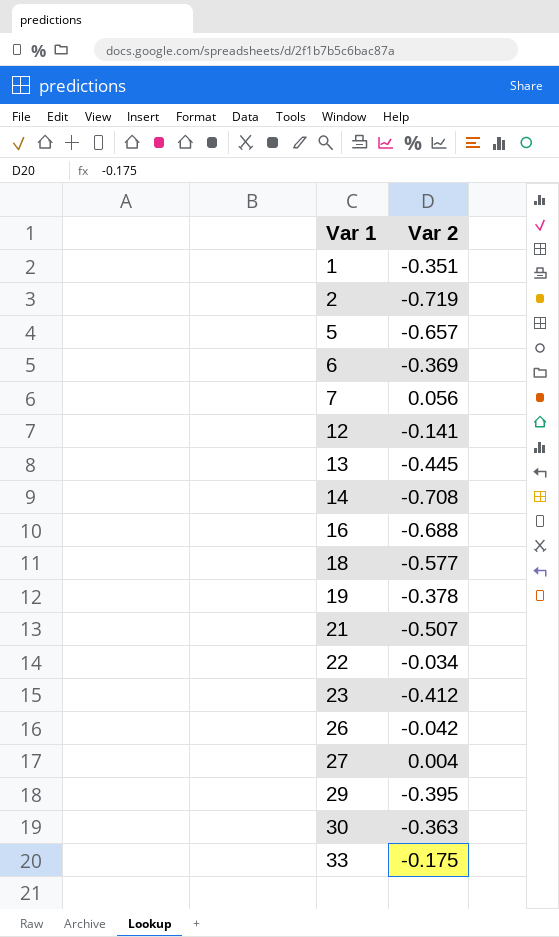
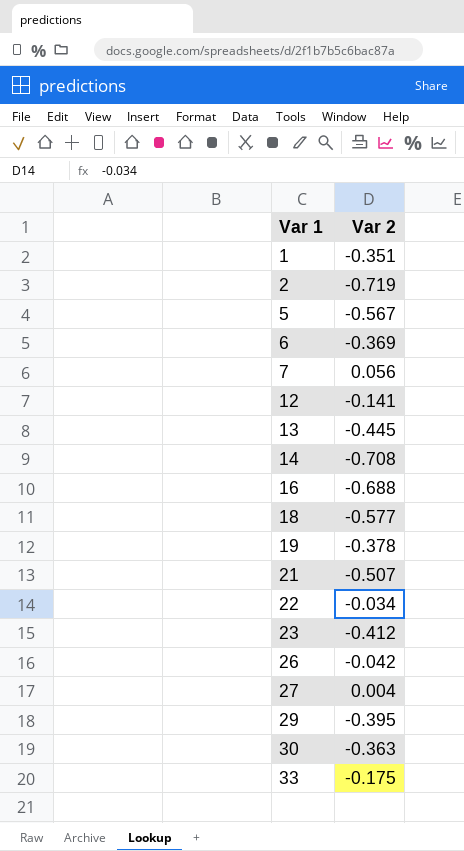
5 | Var 2: -0.657 -> -0.567

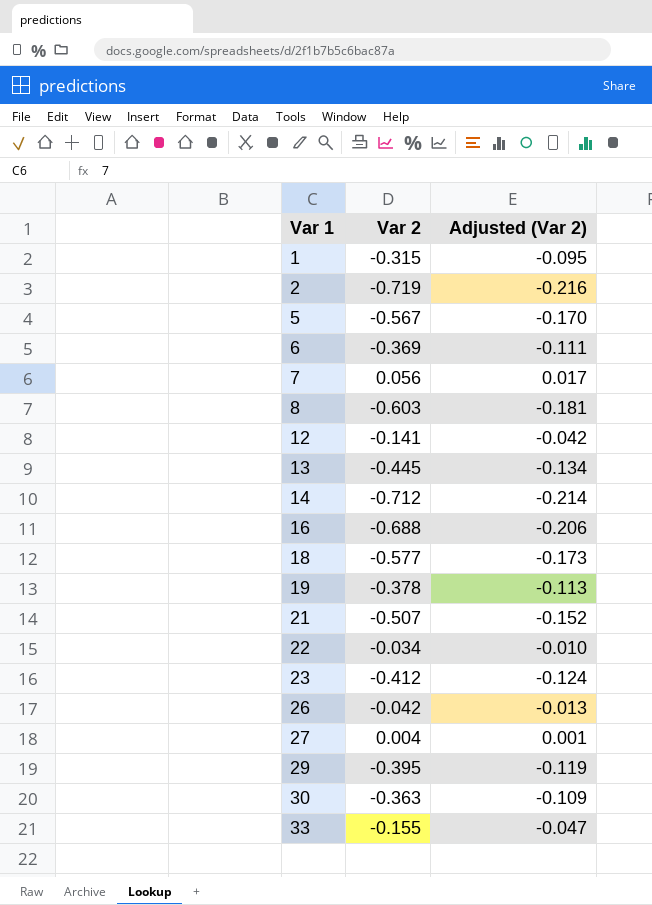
column Adjusted (Var 2) | formula: none -> [Var 2] * 0.3
1 | Var 2: -0.351 -> -0.315
row 8: none -> -0.603 | -0.181
14 | Var 2: -0.708 -> -0.712
33 | Var 2: -0.175 -> -0.155

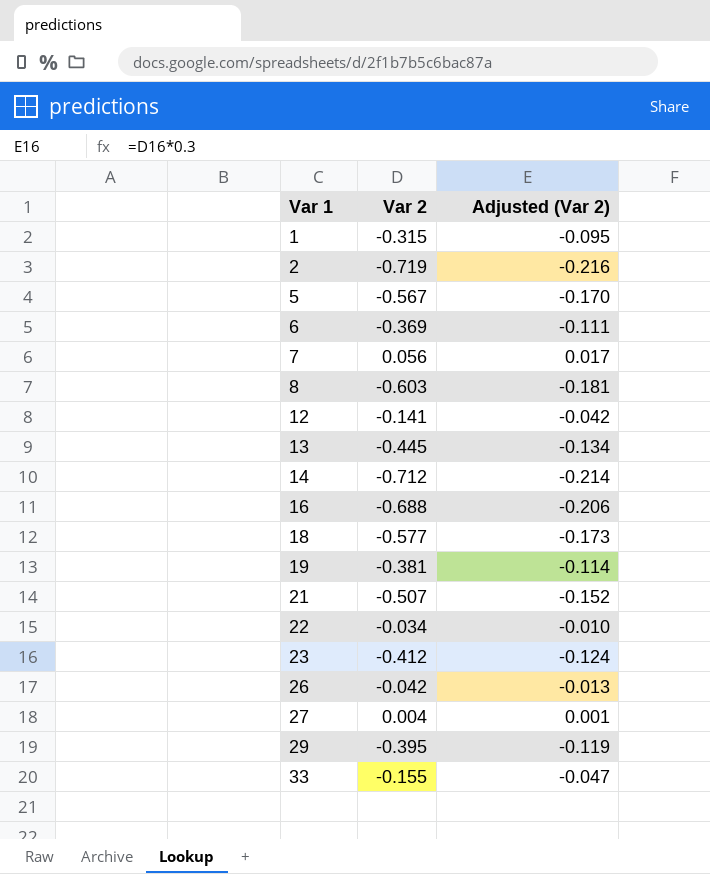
row 30: -0.363 | -0.109 -> none
19 | Var 2: -0.378 -> -0.381
19 | Adjusted (Var 2): -0.113 -> -0.114

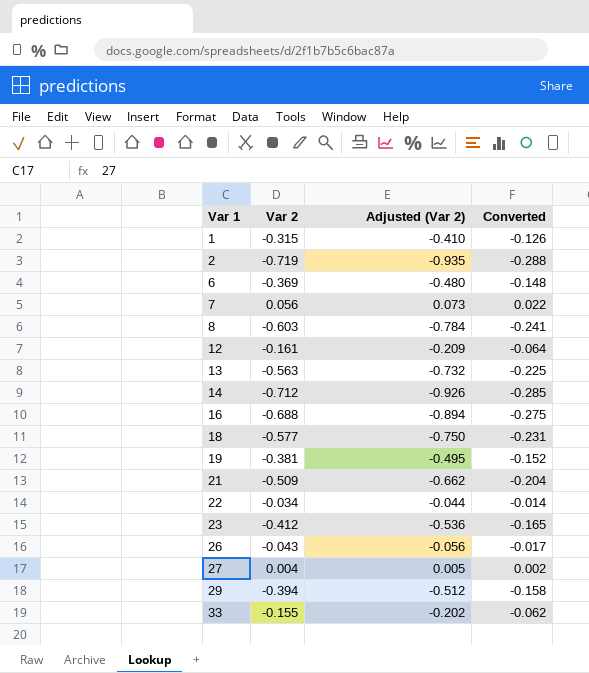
column Adjusted (Var 2) | formula: [Var 2] * 0.3 -> [Var 2] * 1.3
column Converted | formula: none -> [Var 2] * 0.4
row 5: -0.567 | -0.170 -> none
12 | Var 2: -0.141 -> -0.161
13 | Var 2: -0.445 -> -0.563
21 | Var 2: -0.507 -> -0.509
26 | Var 2: -0.042 -> -0.043
29 | Var 2: -0.395 -> -0.394

